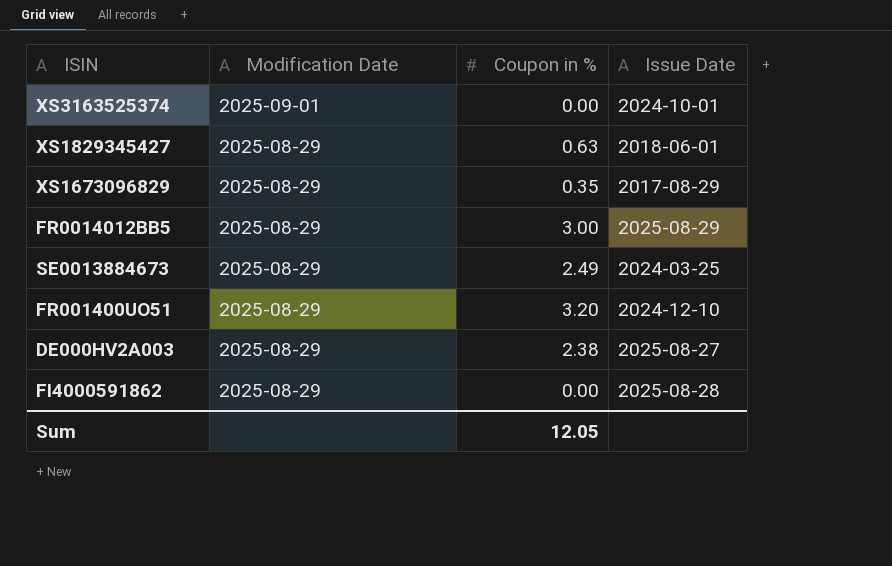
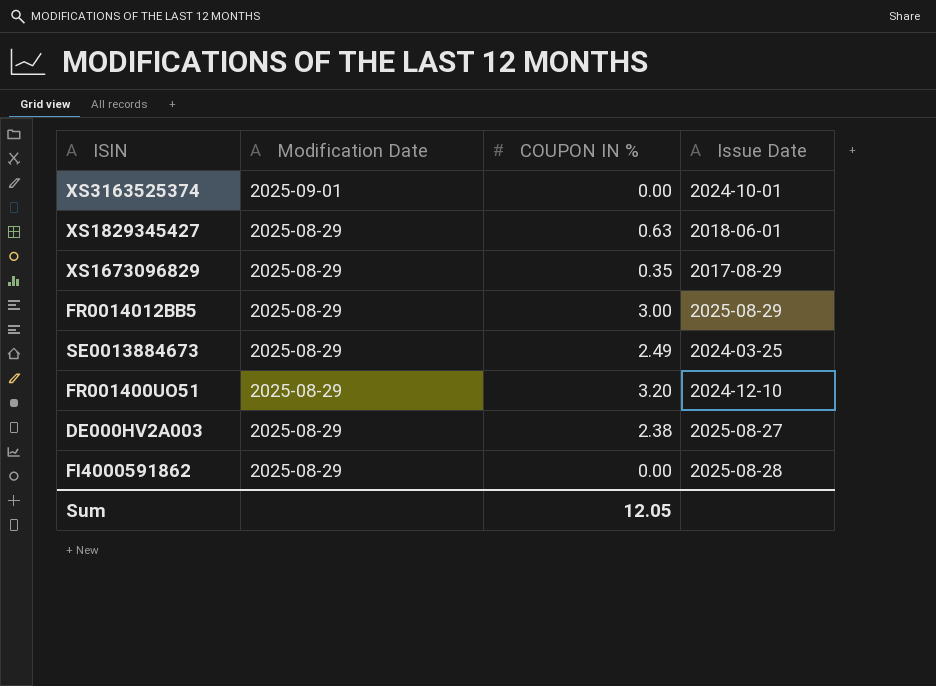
column name: Coupon in % -> COUPON IN %

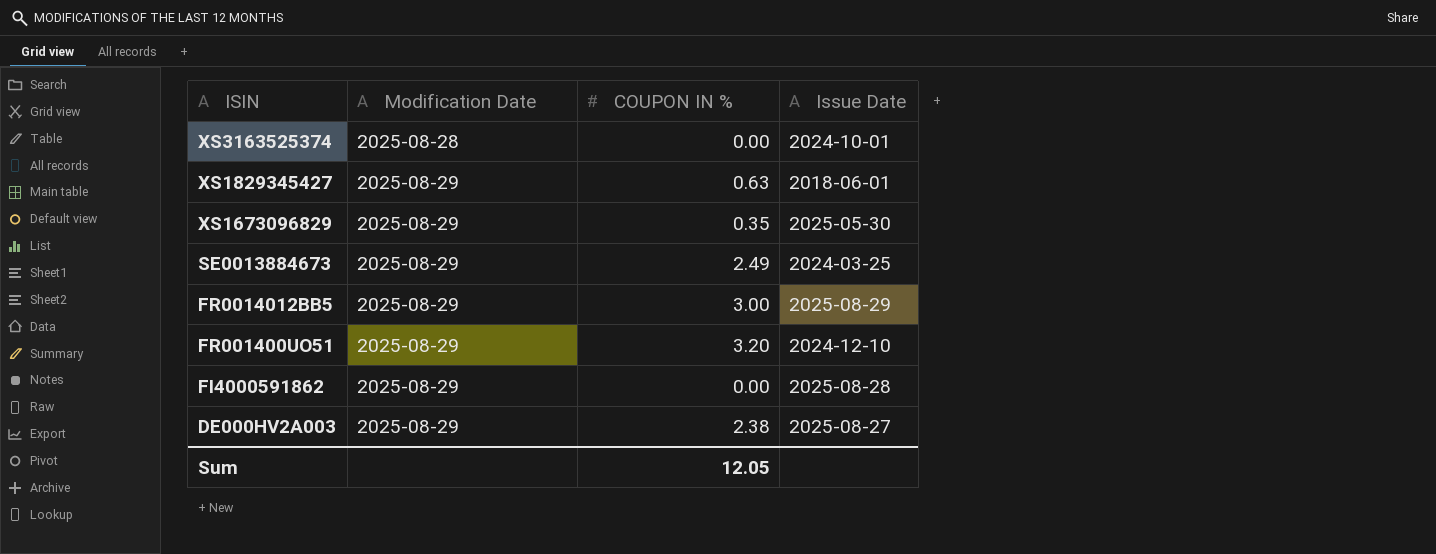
row order: Modification Date descending -> ISIN descending
XS3163525374 | Modification Date: 2025-09-01 -> 2025-08-28
XS1673096829 | Issue Date: 2017-08-29 -> 2025-05-30

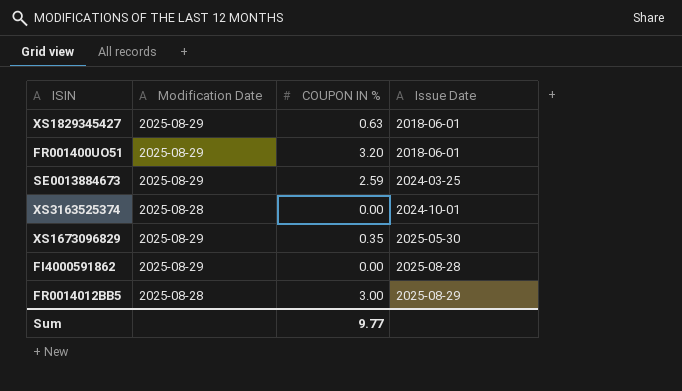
row order: ISIN descending -> Issue Date ascending
row DE000HV2A003: 2025-08-29 | 2.38 | 2025-08-27 -> none
FR001400UO51 | Issue Date: 2024-12-10 -> 2018-06-01
SE0013884673 | COUPON IN %: 2.49 -> 2.59
FR0014012BB5 | Modification Date: 2025-08-29 -> 2025-08-28
Sum | COUPON IN %: 12.05 -> 9.77

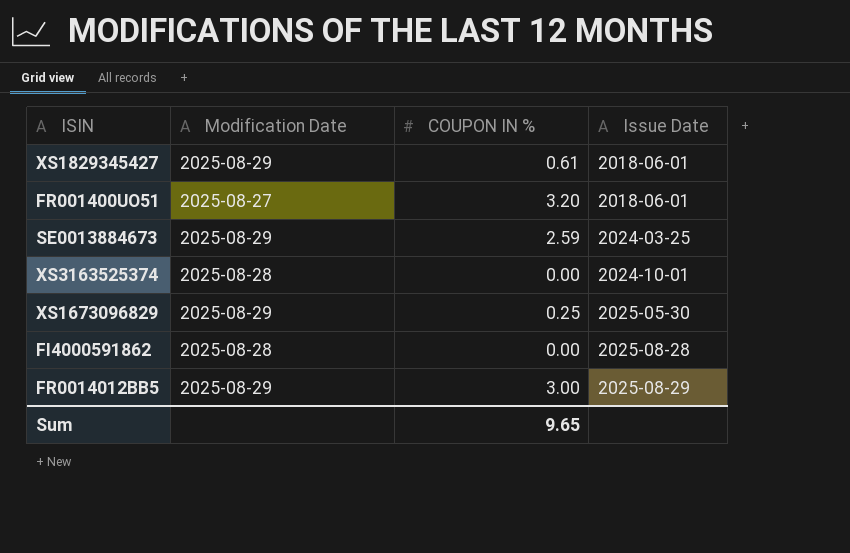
XS1829345427 | COUPON IN %: 0.63 -> 0.61
FR001400UO51 | Modification Date: 2025-08-29 -> 2025-08-27
XS1673096829 | COUPON IN %: 0.35 -> 0.25
FI4000591862 | Modification Date: 2025-08-29 -> 2025-08-28
FR0014012BB5 | Modification Date: 2025-08-28 -> 2025-08-29
Sum | COUPON IN %: 9.77 -> 9.65

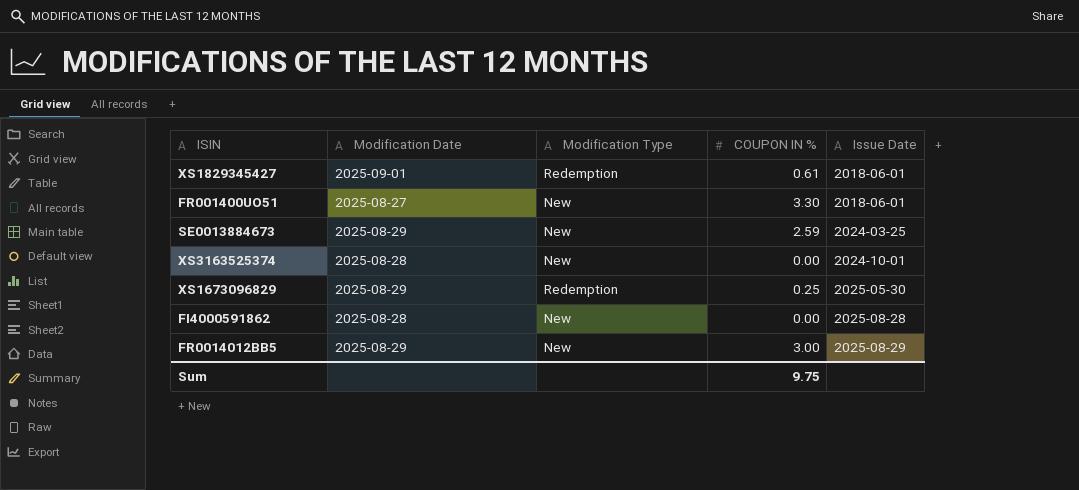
column Modification Type | position: none -> 3
XS1829345427 | Modification Date: 2025-08-29 -> 2025-09-01
FR001400UO51 | COUPON IN %: 3.20 -> 3.30
Sum | COUPON IN %: 9.65 -> 9.75

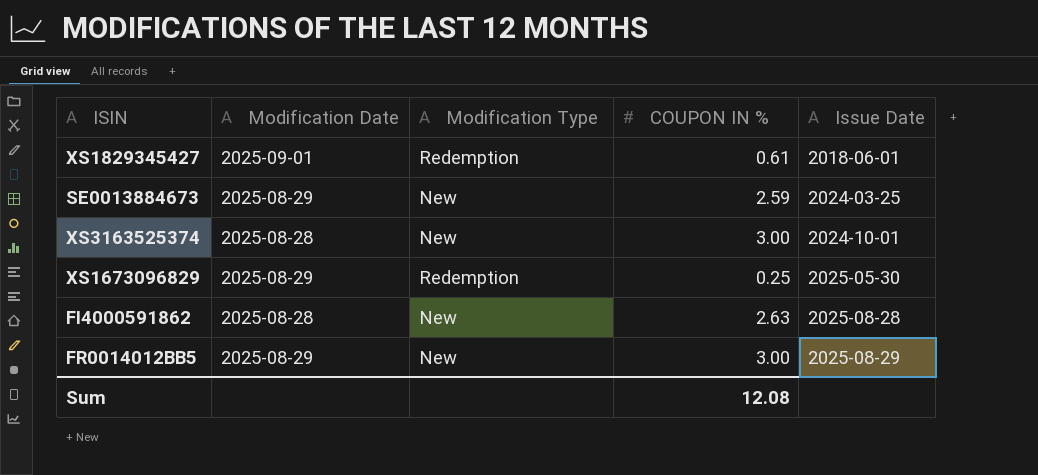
row FR001400UO51: 2025-08-27 | New | 3.30 | 2018-06-01 -> none
XS3163525374 | COUPON IN %: 0.00 -> 3.00
FI4000591862 | COUPON IN %: 0.00 -> 2.63
Sum | COUPON IN %: 9.75 -> 12.08

